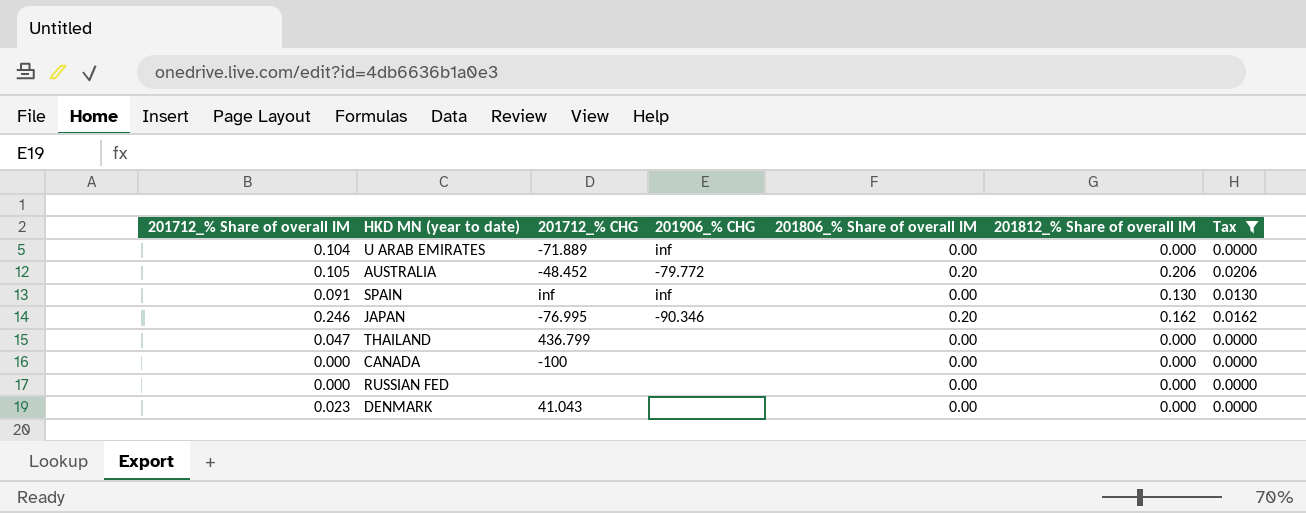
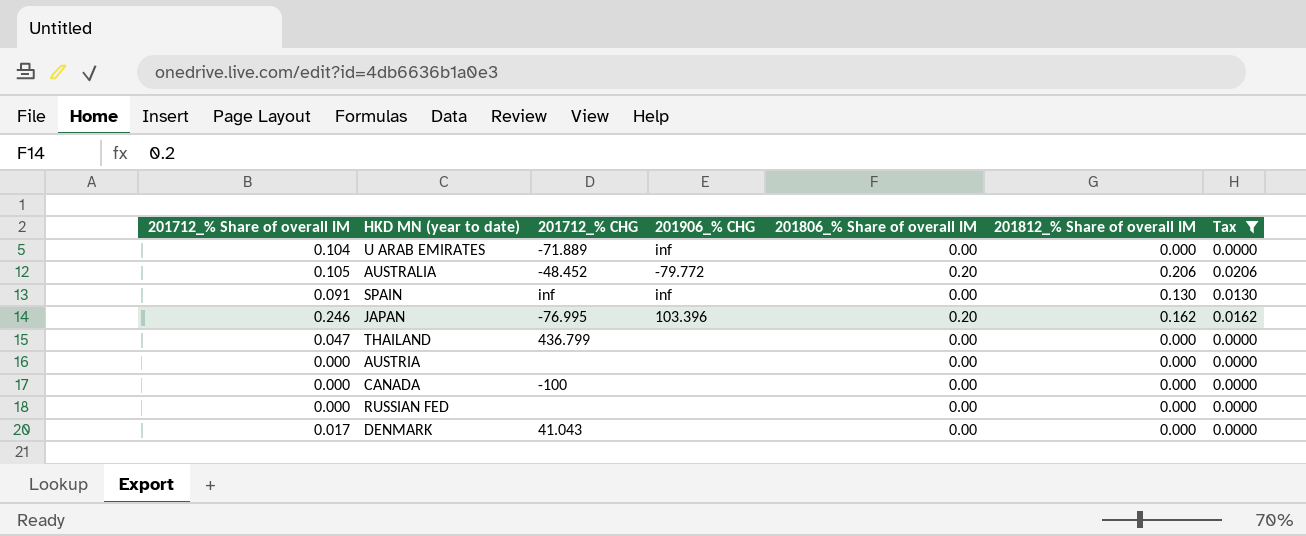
JAPAN | 201906_% CHG: -90.346 -> 103.396
row AUSTRIA: none -> 0.000 | none | none | 0.00 | 0.000 | 0.0000
DENMARK | 201712_% Share of overall IM: 0.023 -> 0.017

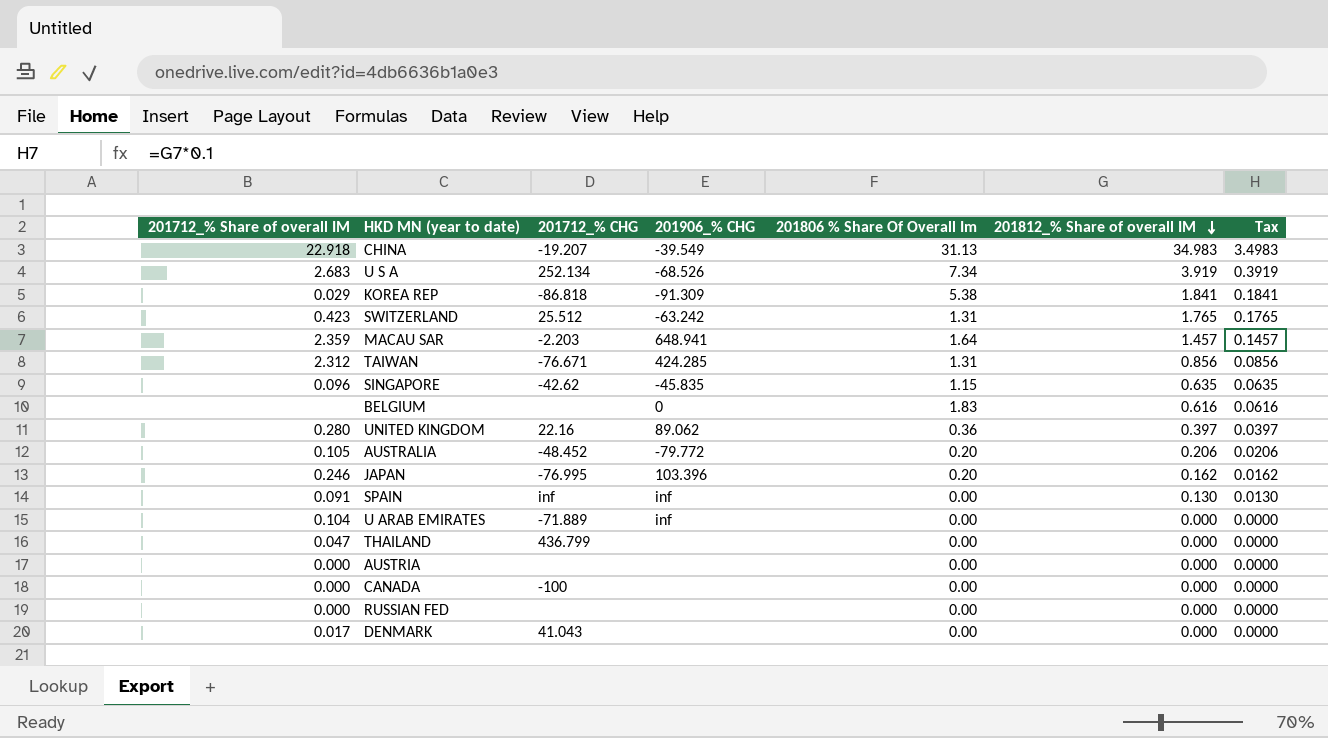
filter: Tax <= 0.0206 -> none
row order: none -> 201812_% Share of overall IM descending
column name: 201806_% Share of overall IM -> 201806 % Share Of Overall Im

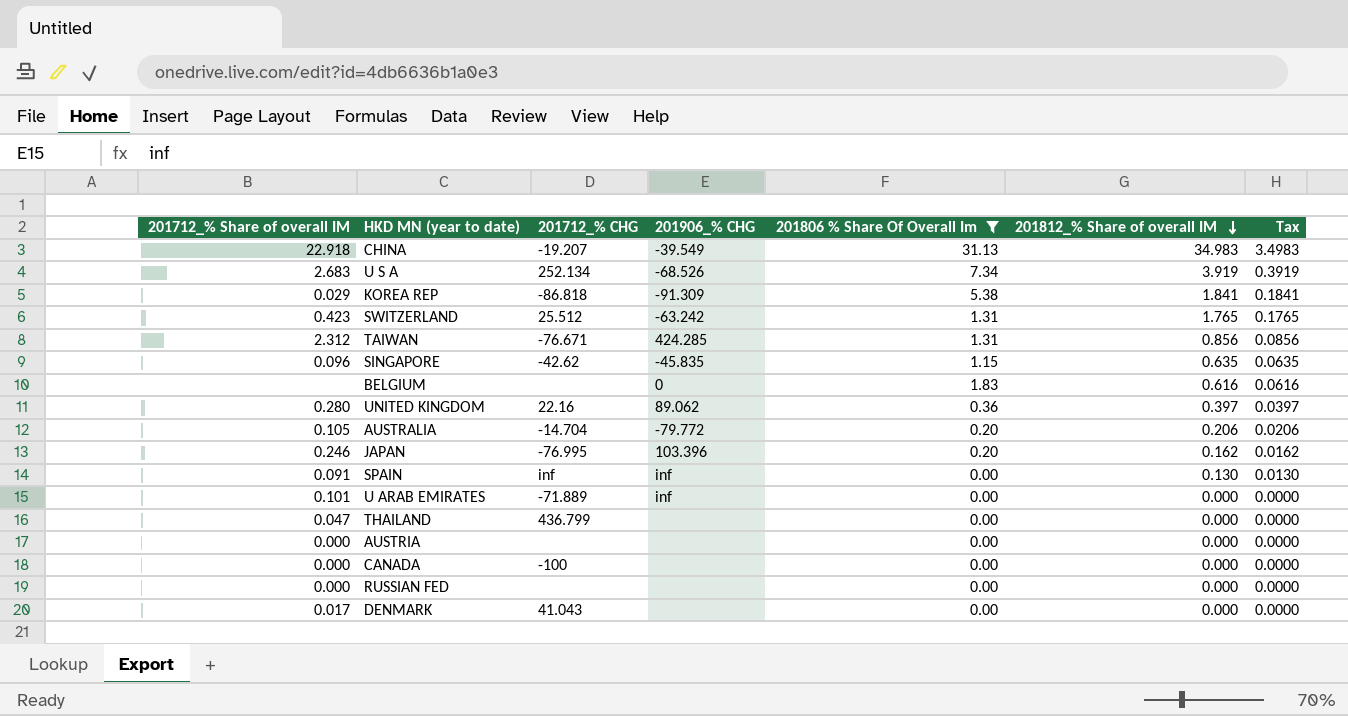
filter: none -> 201806 % Share Of Overall Im != 1.64
AUSTRALIA | 201712_% CHG: -48.452 -> -14.704
U ARAB EMIRATES | 201712_% Share of overall IM: 0.104 -> 0.101

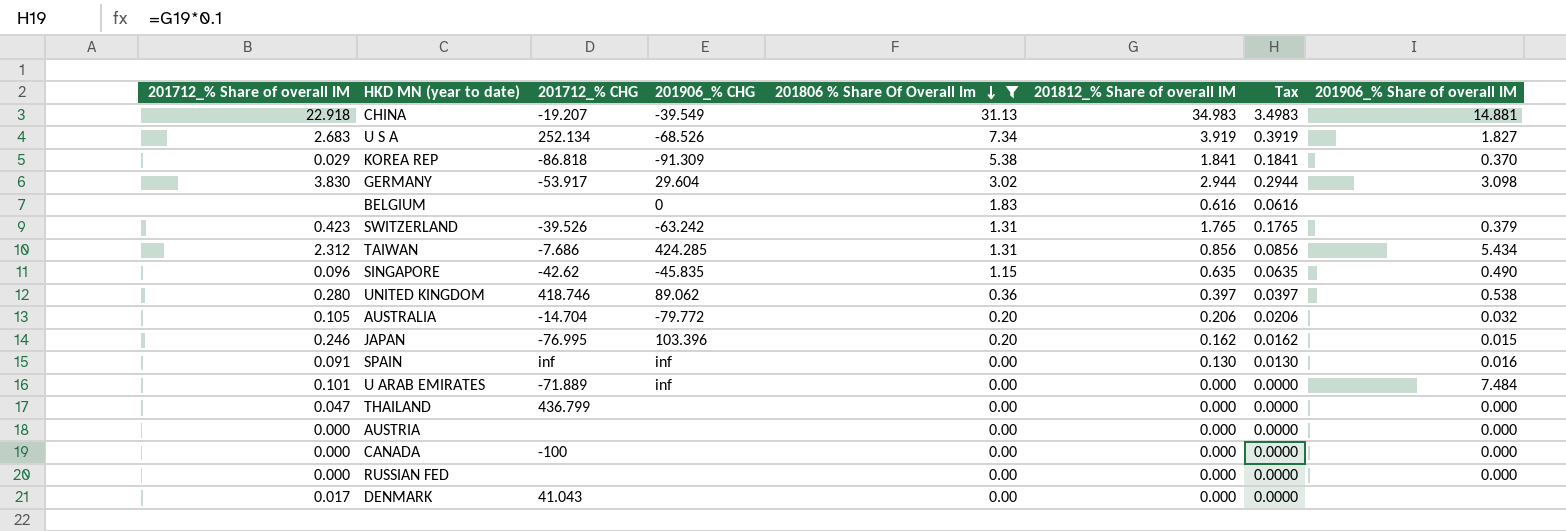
row order: 201812_% Share of overall IM descending -> 201806 % Share Of Overall Im descending
column 201906_% Share of overall IM | position: none -> 8
row GERMANY: none -> 3.830 | -53.917 | 29.604 | 3.02 | 2.944 | 0.2944 | 3.098
SWITZERLAND | 201712_% CHG: 25.512 -> -39.526
TAIWAN | 201712_% CHG: -76.671 -> -7.686
UNITED KINGDOM | 201712_% CHG: 22.16 -> 418.746

